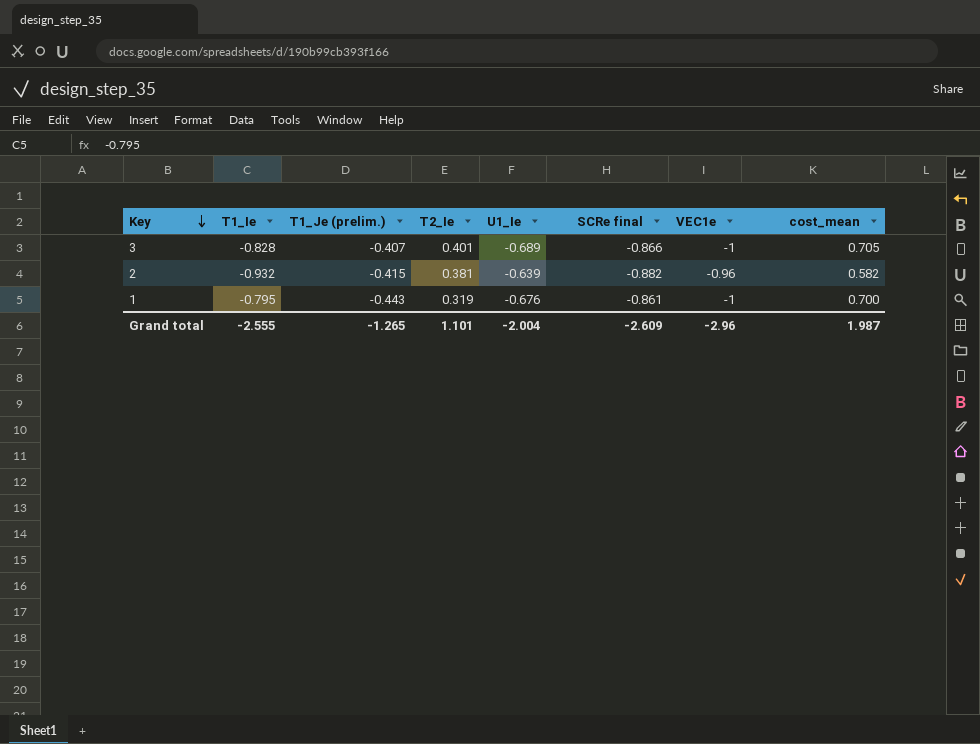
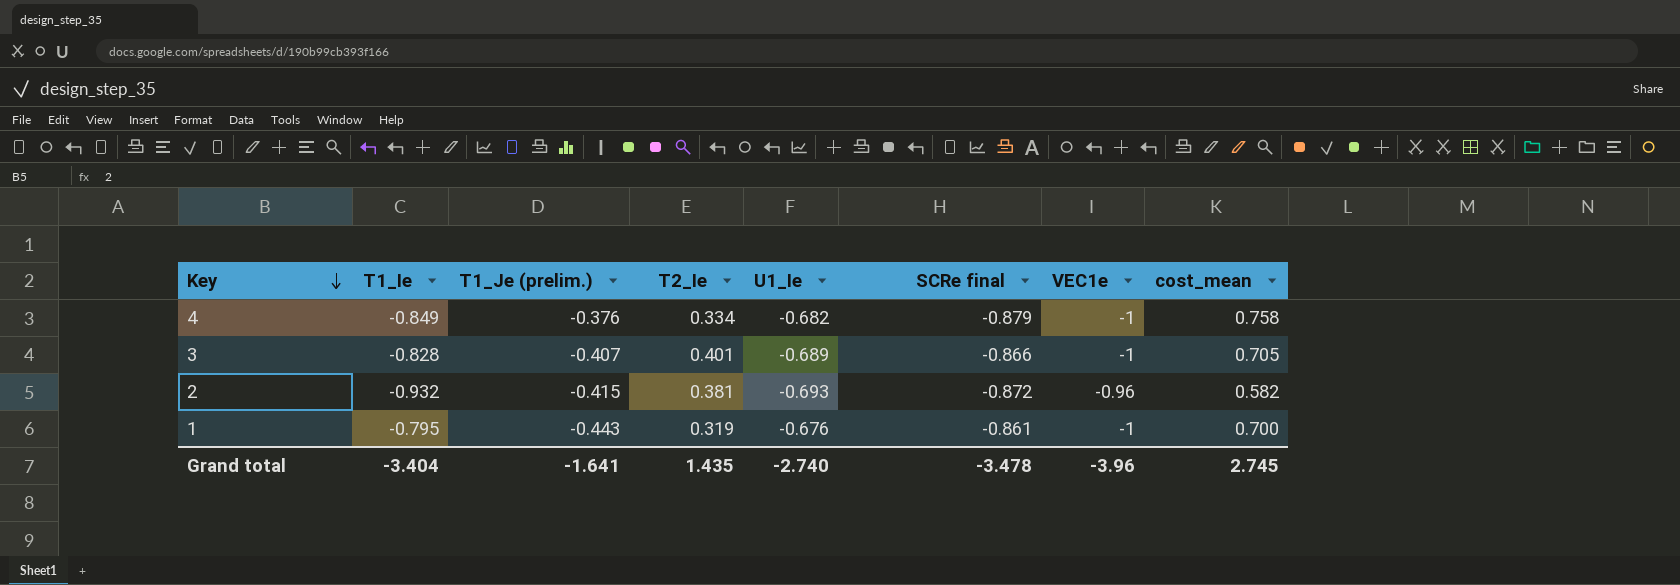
row 4: none -> -0.849 | -0.376 | 0.334 | -0.682 | -0.879 | -1 | 0.758
2 | U1_Ie: -0.639 -> -0.693
2 | SCRe final: -0.882 -> -0.872
Grand total | T1_Ie: -2.555 -> -3.404
Grand total | T1_Je (prelim.): -1.265 -> -1.641
Grand total | T2_Ie: 1.101 -> 1.435
Grand total | U1_Ie: -2.004 -> -2.740
Grand total | SCRe final: -2.609 -> -3.478
Grand total | VEC1e: -2.96 -> -3.96
Grand total | cost_mean: 1.987 -> 2.745

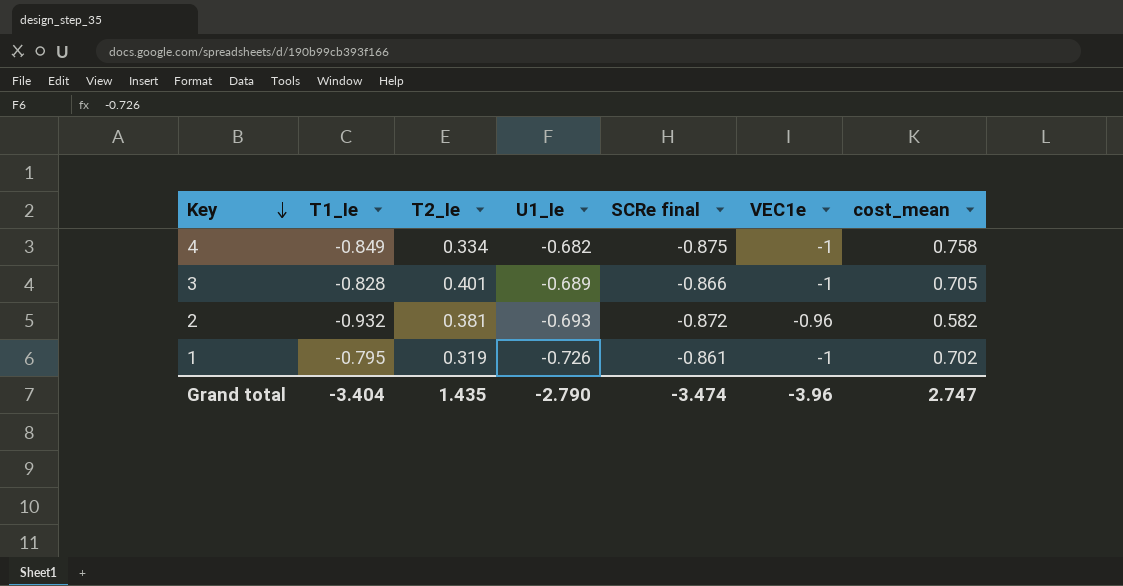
column T1_Je (prelim.) | position: 3 -> none
4 | SCRe final: -0.879 -> -0.875
1 | U1_Ie: -0.676 -> -0.726
1 | cost_mean: 0.700 -> 0.702
Grand total | U1_Ie: -2.740 -> -2.790
Grand total | SCRe final: -3.478 -> -3.474
Grand total | cost_mean: 2.745 -> 2.747

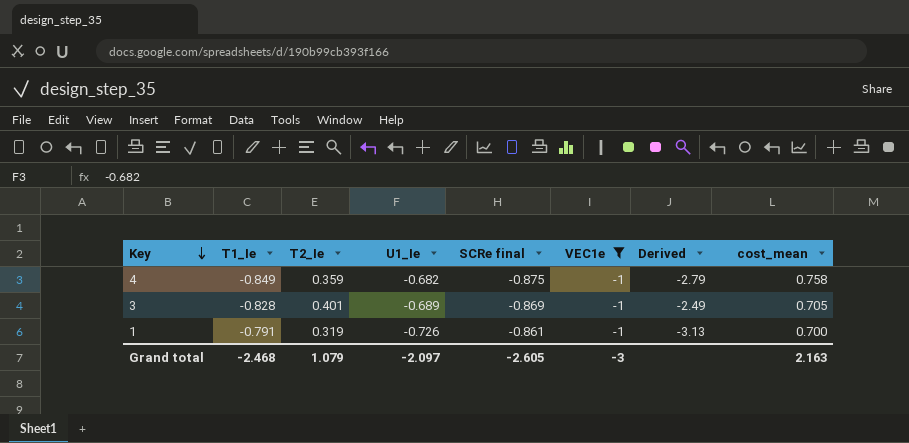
filter: none -> VEC1e = -1
column Derived | formula: none -> [VEC1e] / [T2_Ie]
4 | T2_Ie: 0.334 -> 0.359
3 | SCRe final: -0.866 -> -0.869
1 | T1_Ie: -0.795 -> -0.791
1 | cost_mean: 0.702 -> 0.700
Grand total | T1_Ie: -3.404 -> -2.468
Grand total | T2_Ie: 1.435 -> 1.079
Grand total | U1_Ie: -2.790 -> -2.097
Grand total | SCRe final: -3.474 -> -2.605
Grand total | VEC1e: -3.96 -> -3
Grand total | cost_mean: 2.747 -> 2.163

